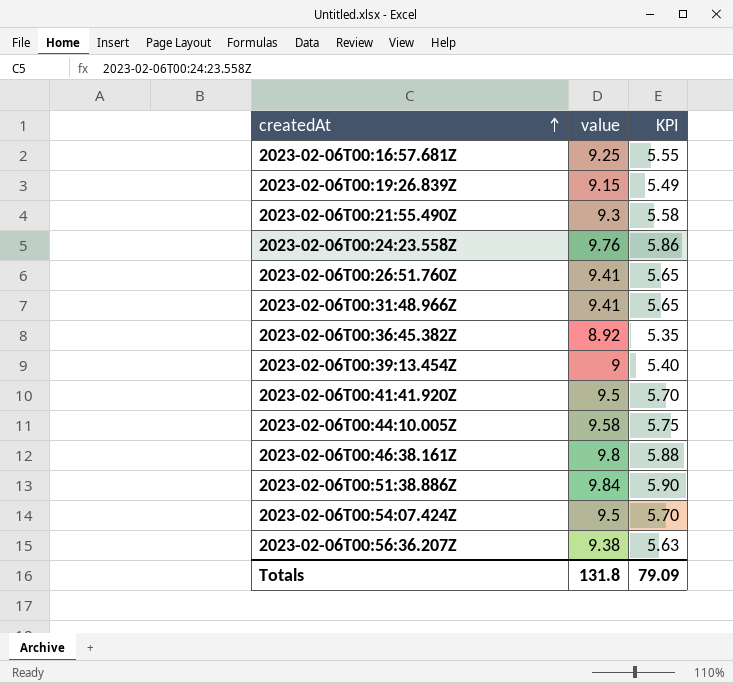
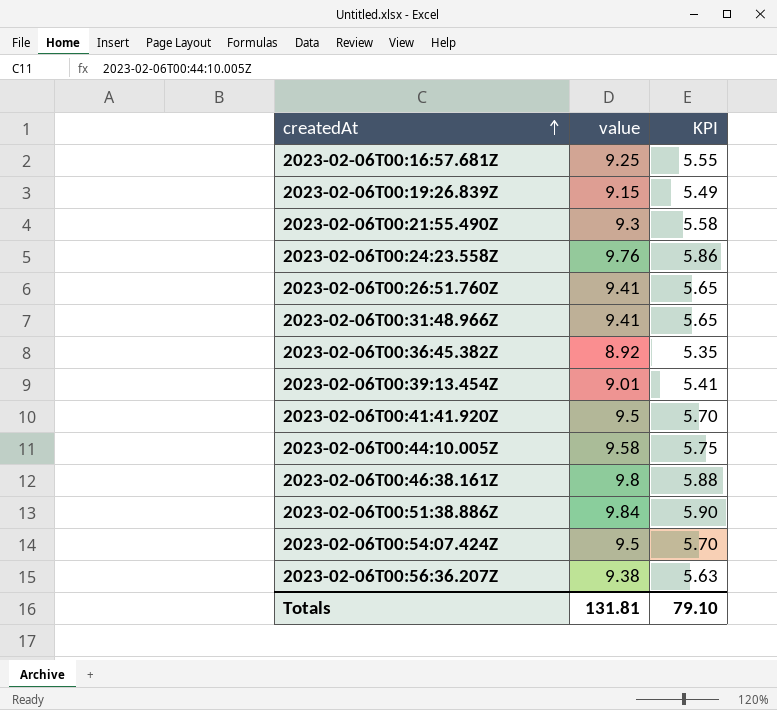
2023-02-06T00:39:13.454Z | value: 9 -> 9.01
2023-02-06T00:39:13.454Z | KPI: 5.40 -> 5.41
Totals | value: 131.8 -> 131.81
Totals | KPI: 79.09 -> 79.10

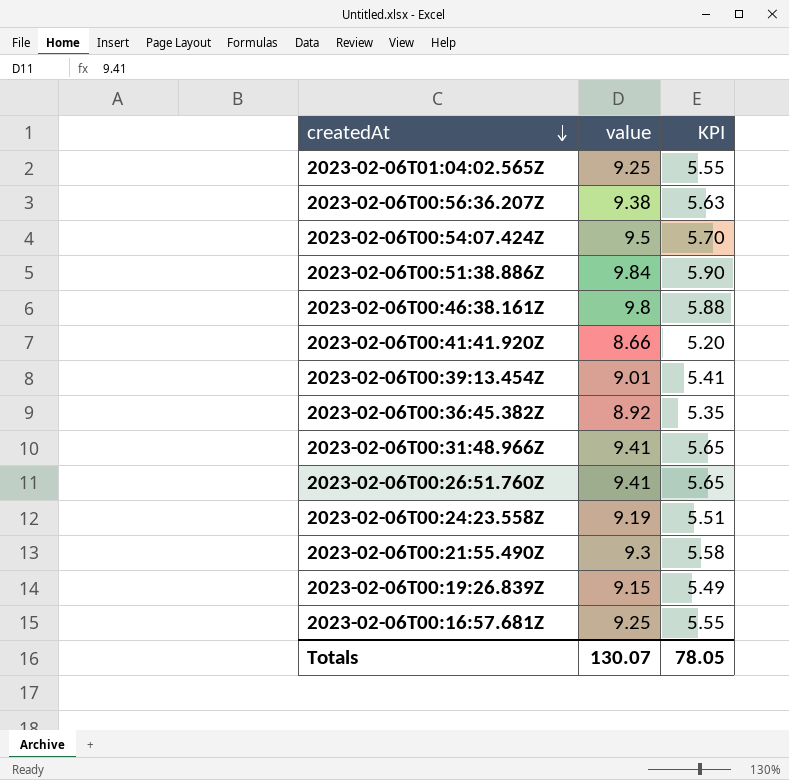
row order: createdAt ascending -> createdAt descending
row 2023-02-06T00:44:10.005Z: 9.58 | 5.75 -> none
row 2023-02-06T01:04:02.565Z: none -> 9.25 | 5.55
2023-02-06T00:41:41.920Z | value: 9.5 -> 8.66
2023-02-06T00:41:41.920Z | KPI: 5.70 -> 5.20
2023-02-06T00:24:23.558Z | value: 9.76 -> 9.19
2023-02-06T00:24:23.558Z | KPI: 5.86 -> 5.51
Totals | value: 131.81 -> 130.07
Totals | KPI: 79.10 -> 78.05

